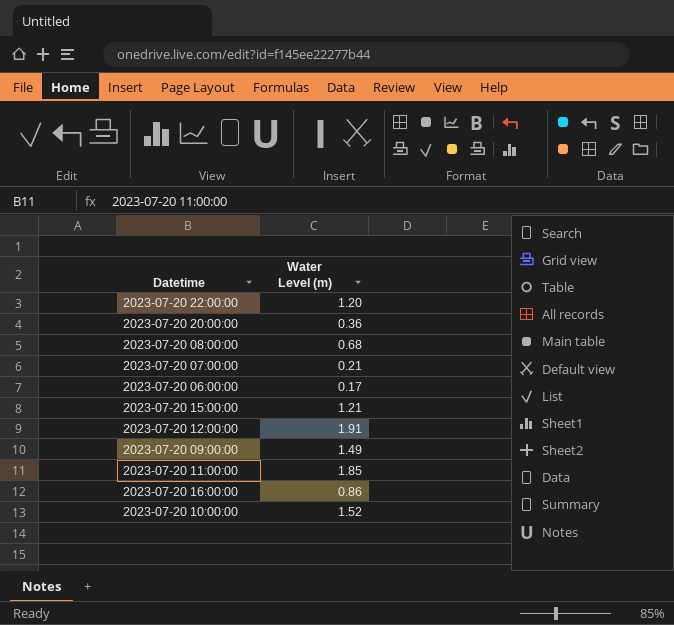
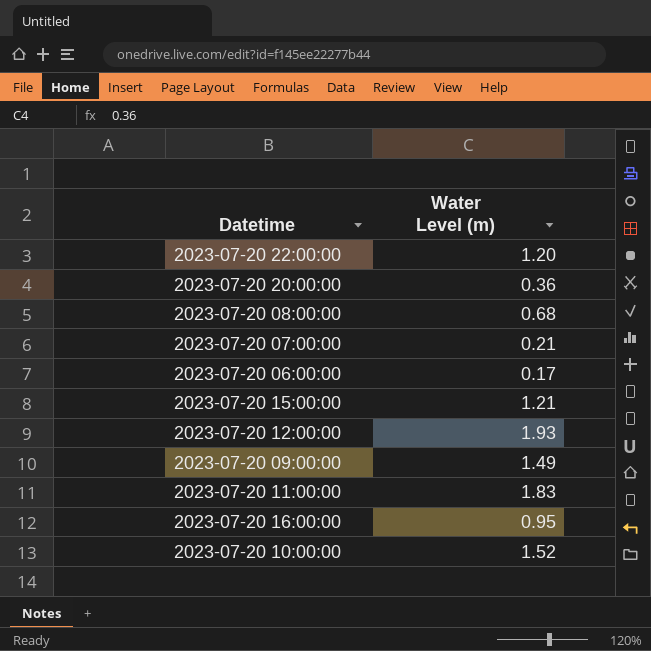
2023-07-20 12:00:00 | Water Level (m): 1.91 -> 1.93
2023-07-20 11:00:00 | Water Level (m): 1.85 -> 1.83
2023-07-20 16:00:00 | Water Level (m): 0.86 -> 0.95

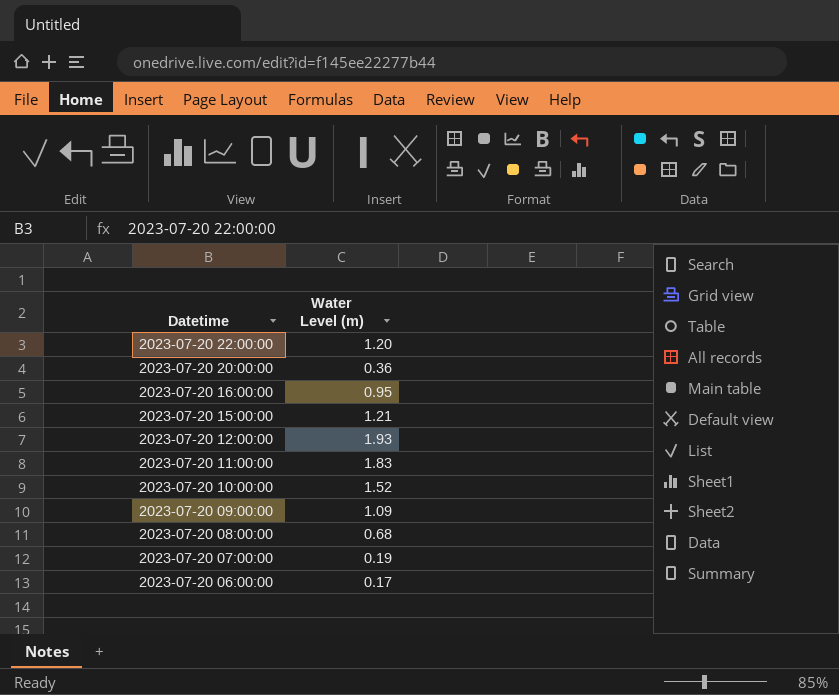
row order: none -> Datetime descending
2023-07-20 09:00:00 | Water Level (m): 1.49 -> 1.09
2023-07-20 07:00:00 | Water Level (m): 0.21 -> 0.19

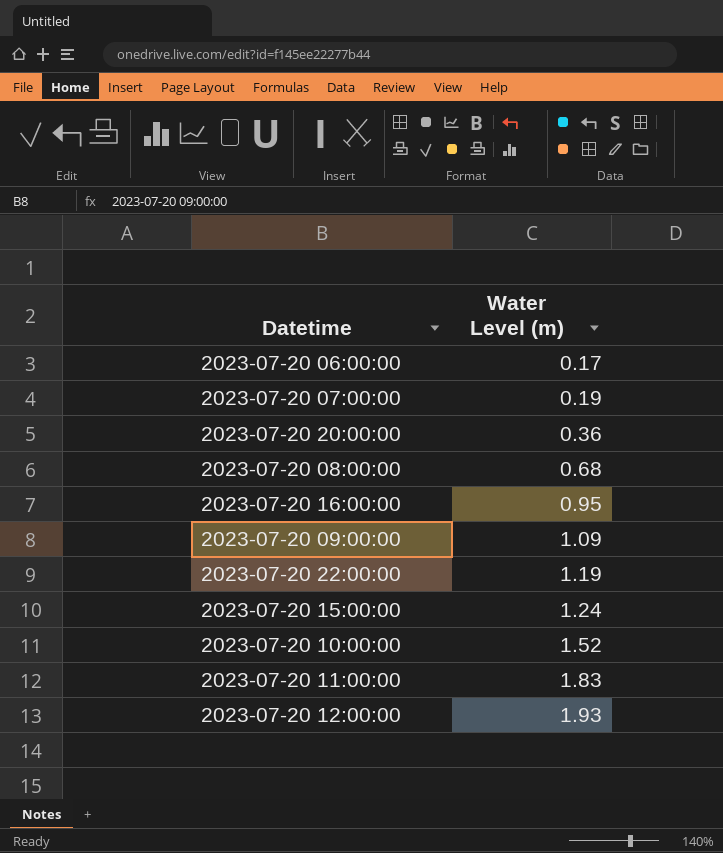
row order: Datetime descending -> Water Level (m) ascending
2023-07-20 22:00:00 | Water Level (m): 1.20 -> 1.19
2023-07-20 15:00:00 | Water Level (m): 1.21 -> 1.24

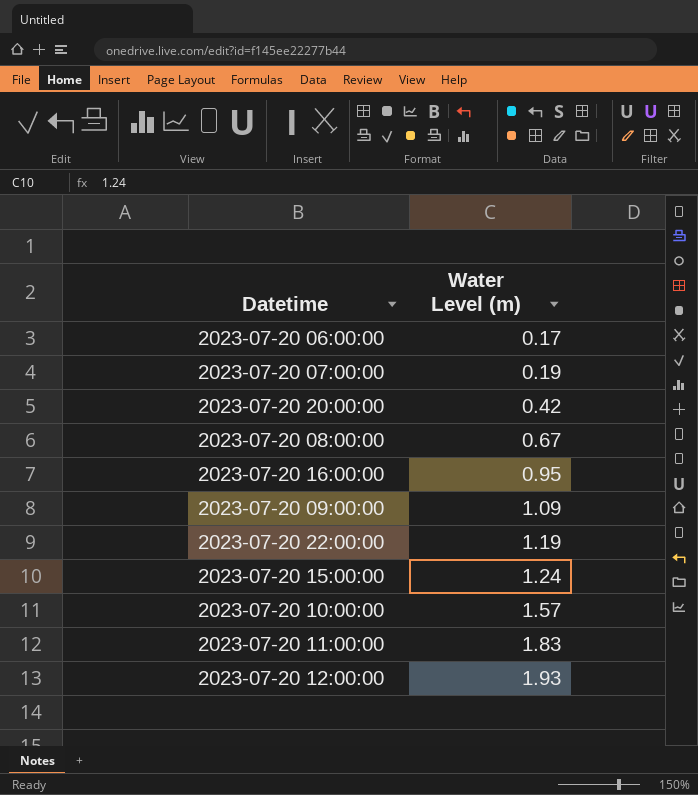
2023-07-20 20:00:00 | Water Level (m): 0.36 -> 0.42
2023-07-20 08:00:00 | Water Level (m): 0.68 -> 0.67
2023-07-20 10:00:00 | Water Level (m): 1.52 -> 1.57

